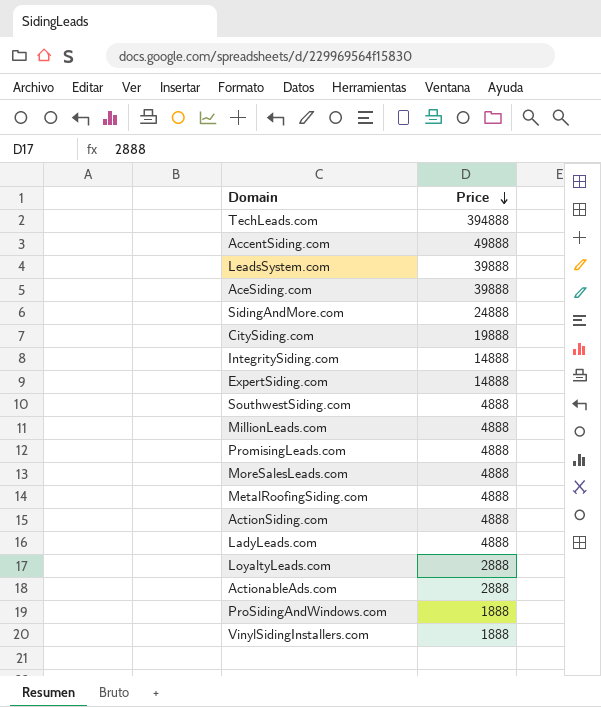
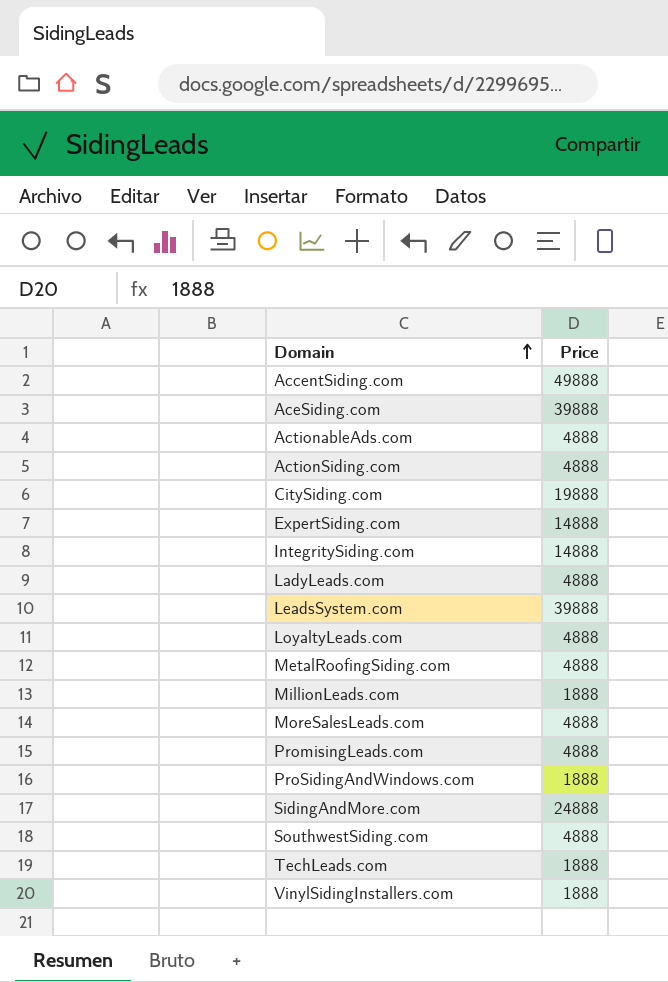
row order: Price descending -> Domain ascending
ActionableAds.com | Price: 2888 -> 4888
LoyaltyLeads.com | Price: 2888 -> 4888
MillionLeads.com | Price: 4888 -> 1888
TechLeads.com | Price: 394888 -> 1888

